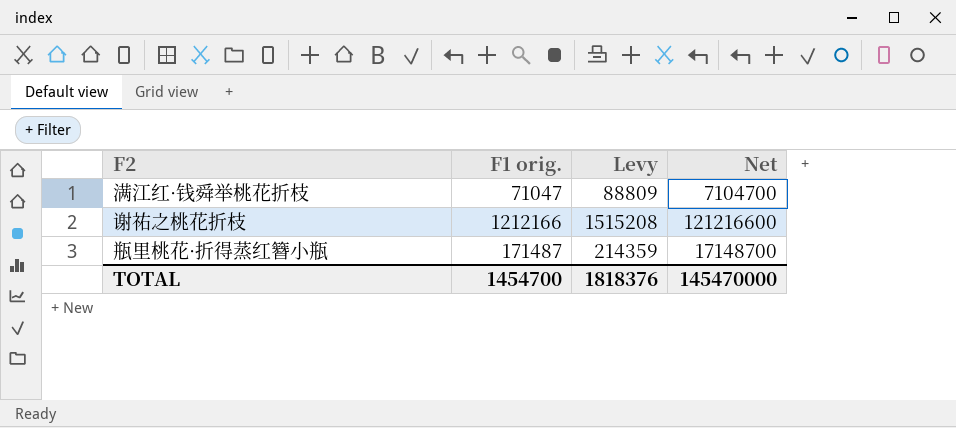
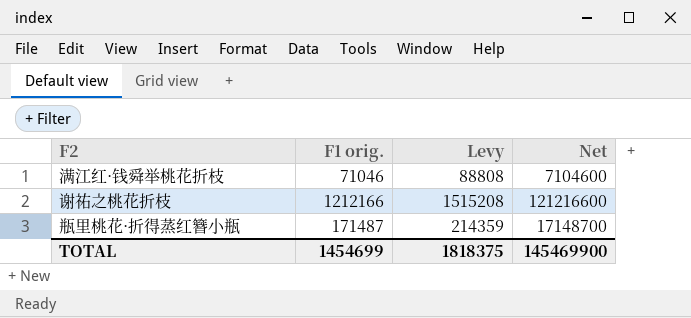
满江红·钱舜举桃花折枝 | F1 orig.: 71047 -> 71046
满江红·钱舜举桃花折枝 | Levy: 88809 -> 88808
满江红·钱舜举桃花折枝 | Net: 7104700 -> 7104600
TOTAL | F1 orig.: 1454700 -> 1454699
TOTAL | Levy: 1818376 -> 1818375
TOTAL | Net: 145470000 -> 145469900

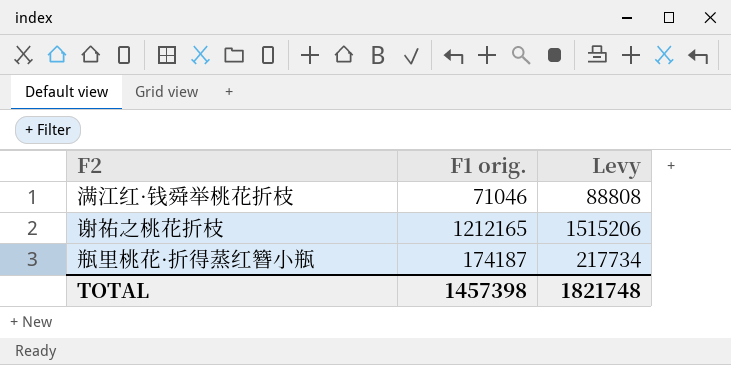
column Net | formula: [F1 orig.] * 100 -> none
谢祐之桃花折枝 | F1 orig.: 1212166 -> 1212165
谢祐之桃花折枝 | Levy: 1515208 -> 1515206
瓶里桃花·折得蒸红簪小瓶 | F1 orig.: 171487 -> 174187
瓶里桃花·折得蒸红簪小瓶 | Levy: 214359 -> 217734
TOTAL | F1 orig.: 1454699 -> 1457398
TOTAL | Levy: 1818375 -> 1821748

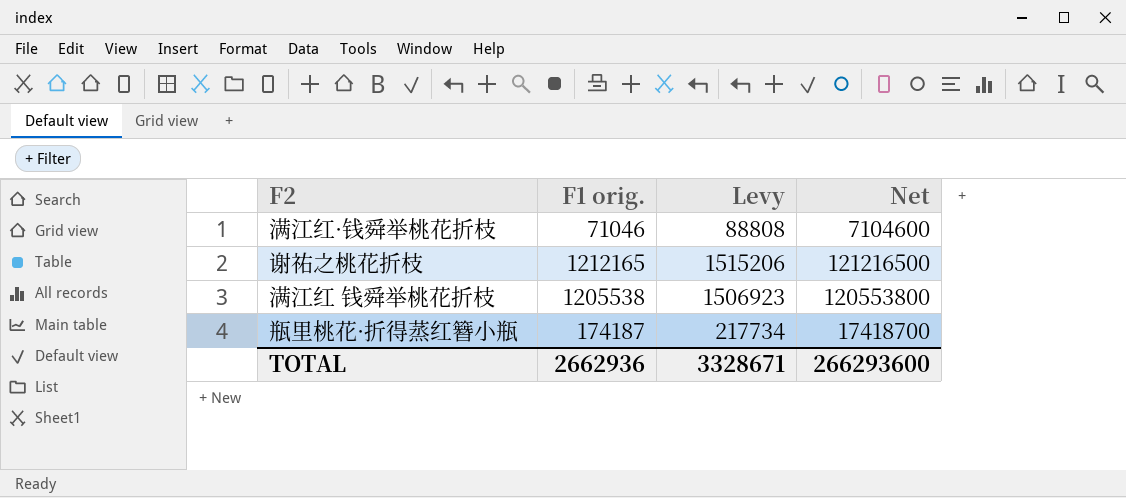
column Net | formula: none -> [F1 orig.] * 100
row 满江红 钱舜举桃花折枝: none -> 1205538 | 1506923 | 120553800
TOTAL | F1 orig.: 1457398 -> 2662936
TOTAL | Levy: 1821748 -> 3328671

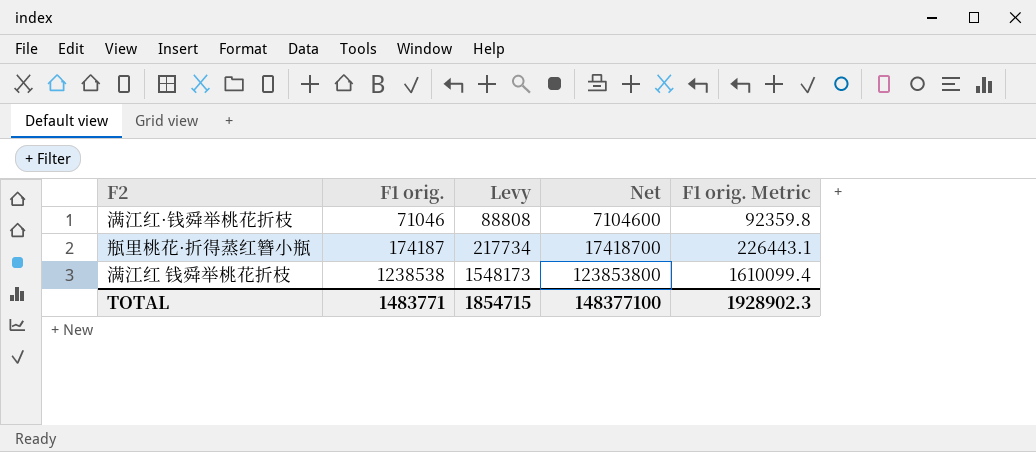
row order: none -> F1 orig. ascending
column F1 orig. Metric | formula: none -> [F1 orig.] * 1.3
row 谢祐之桃花折枝: 1212165 | 1515206 | 121216500 -> none
满江红 钱舜举桃花折枝 | F1 orig.: 1205538 -> 1238538
满江红 钱舜举桃花折枝 | Levy: 1506923 -> 1548173
满江红 钱舜举桃花折枝 | Net: 120553800 -> 123853800
TOTAL | F1 orig.: 2662936 -> 1483771
TOTAL | Levy: 3328671 -> 1854715
TOTAL | Net: 266293600 -> 148377100

